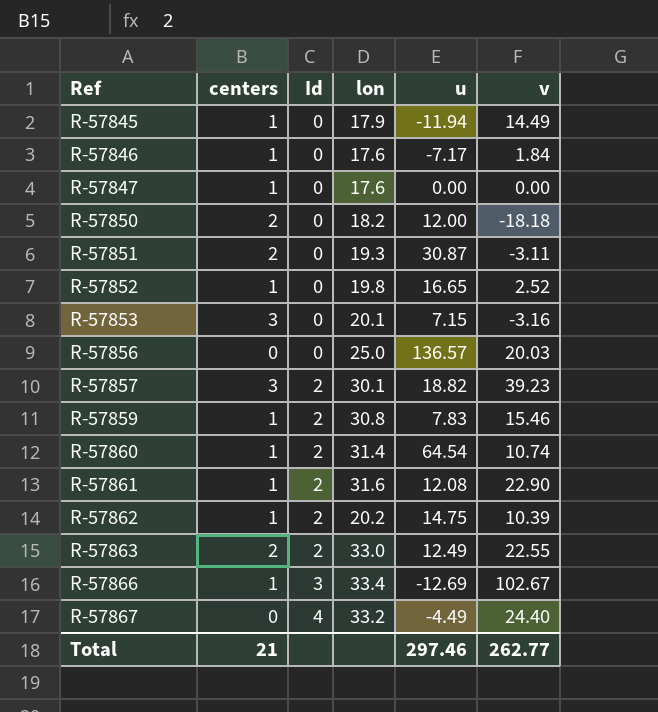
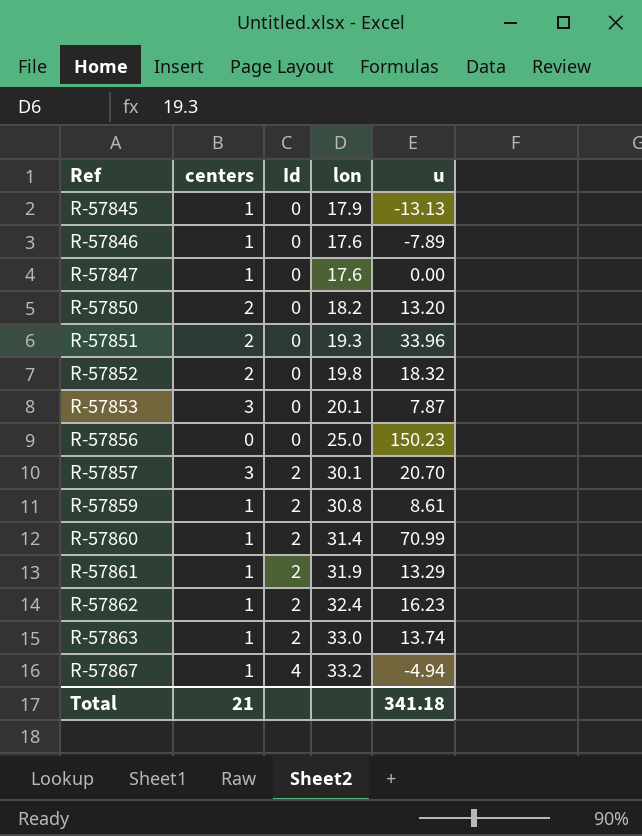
column v | position: 6 -> none
row R-57866: 1 | 3 | 33.4 | -12.69 | 102.67 -> none
R-57845 | u: -11.94 -> -13.13
R-57846 | u: -7.17 -> -7.89
R-57850 | u: 12.00 -> 13.20
R-57851 | u: 30.87 -> 33.96
R-57852 | centers: 1 -> 2
R-57852 | u: 16.65 -> 18.32
R-57853 | u: 7.15 -> 7.87
R-57856 | u: 136.57 -> 150.23
R-57857 | u: 18.82 -> 20.70
R-57859 | u: 7.83 -> 8.61
R-57860 | u: 64.54 -> 70.99
R-57861 | lon: 31.6 -> 31.9
R-57861 | u: 12.08 -> 13.29
R-57862 | lon: 20.2 -> 32.4
R-57862 | u: 14.75 -> 16.23
R-57863 | centers: 2 -> 1
R-57863 | u: 12.49 -> 13.74
R-57867 | centers: 0 -> 1
R-57867 | u: -4.49 -> -4.94
Total | u: 297.46 -> 341.18

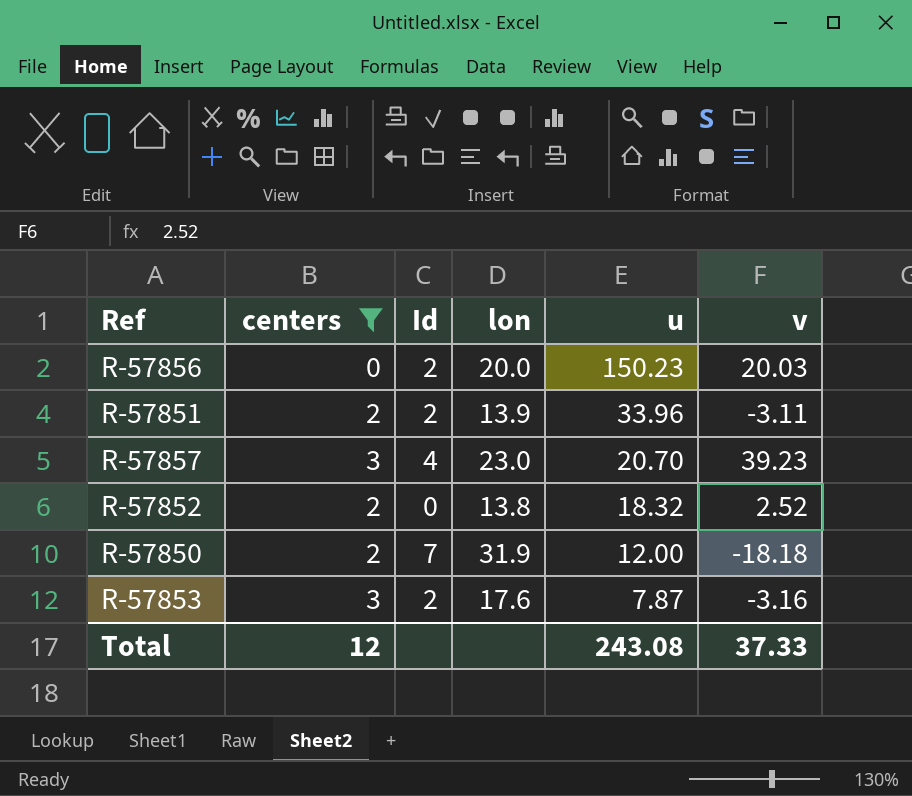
filter: none -> centers != 1
row order: Ref ascending -> u descending
column v | position: none -> 6
R-57856 | Id: 0 -> 2
R-57856 | lon: 25.0 -> 20.0
R-57851 | Id: 0 -> 2
R-57851 | lon: 19.3 -> 13.9
R-57857 | Id: 2 -> 4
R-57857 | lon: 30.1 -> 23.0
R-57852 | lon: 19.8 -> 13.8
R-57850 | Id: 0 -> 7
R-57850 | lon: 18.2 -> 31.9
R-57850 | u: 13.20 -> 12.00
R-57853 | Id: 0 -> 2
R-57853 | lon: 20.1 -> 17.6
Total | centers: 21 -> 12
Total | u: 341.18 -> 243.08

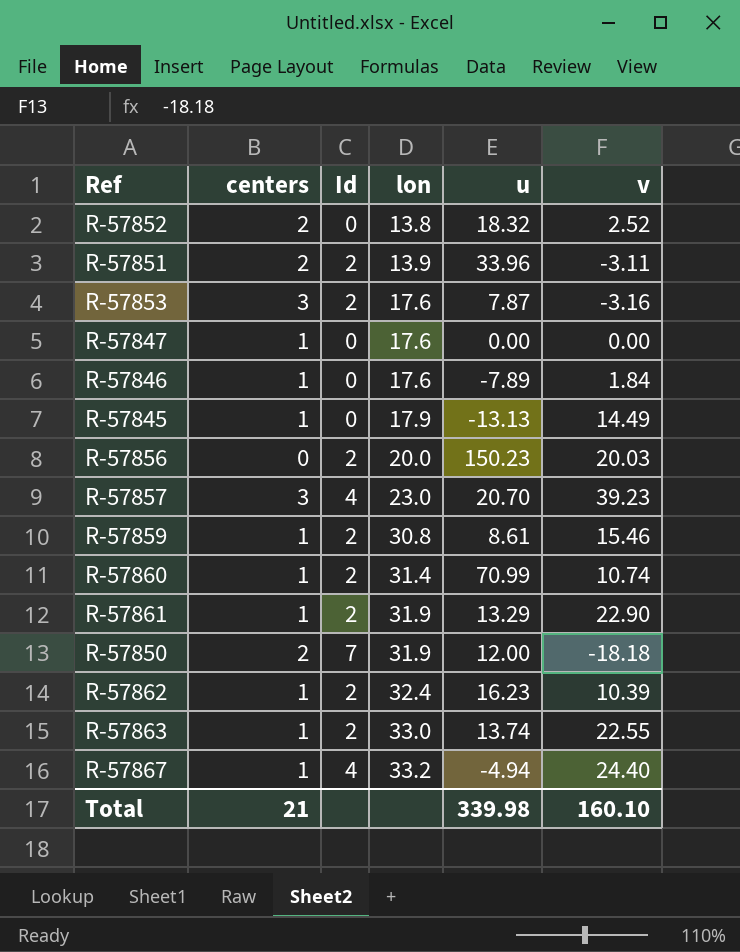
filter: centers != 1 -> none
row order: u descending -> lon ascending
Total | centers: 12 -> 21
Total | u: 243.08 -> 339.98
Total | v: 37.33 -> 160.10

